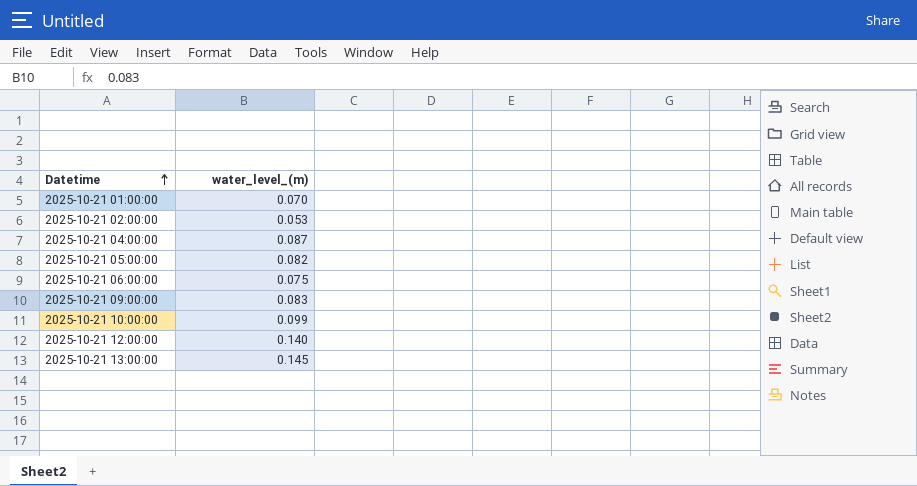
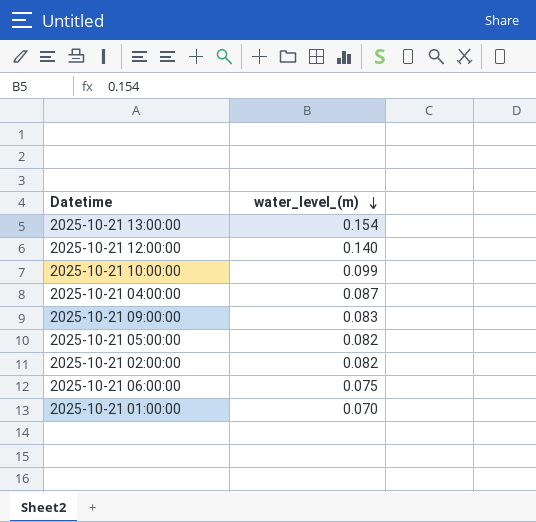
row order: Datetime ascending -> water_level_(m) descending
2025-10-21 13:00:00 | water_level_(m): 0.145 -> 0.154
2025-10-21 02:00:00 | water_level_(m): 0.053 -> 0.082

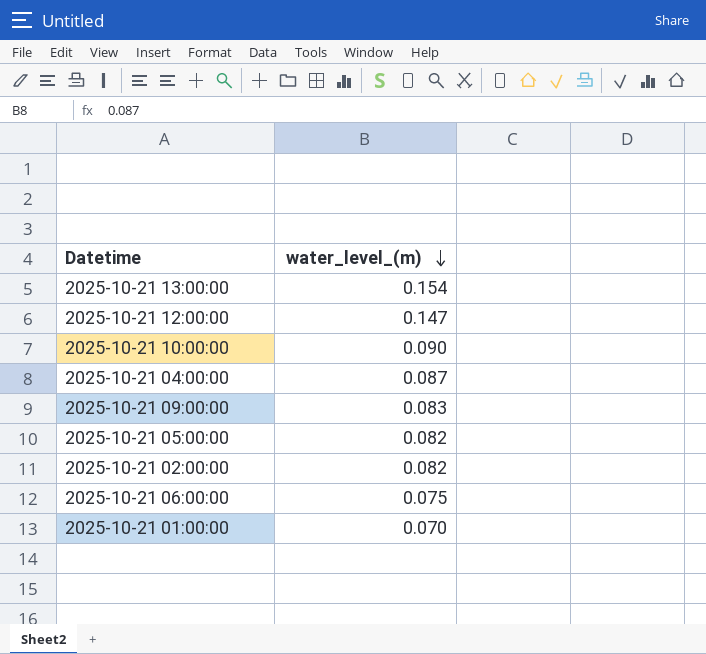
2025-10-21 12:00:00 | water_level_(m): 0.140 -> 0.147
2025-10-21 10:00:00 | water_level_(m): 0.099 -> 0.090

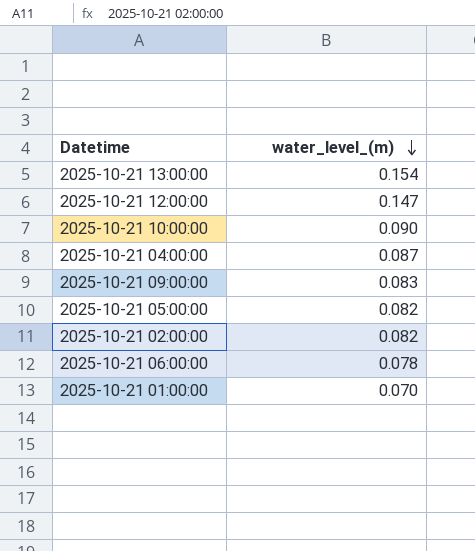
2025-10-21 06:00:00 | water_level_(m): 0.075 -> 0.078

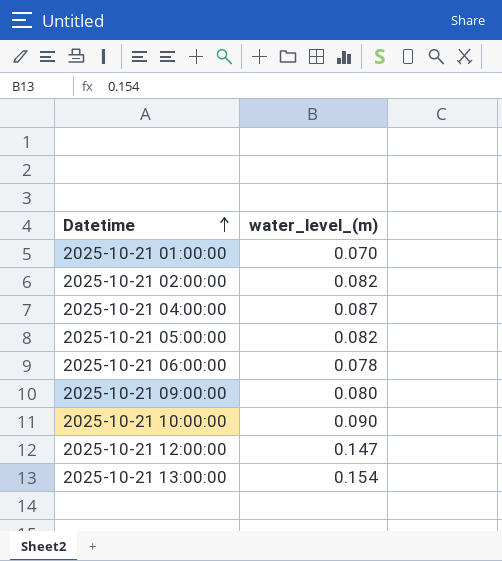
row order: water_level_(m) descending -> Datetime ascending
2025-10-21 09:00:00 | water_level_(m): 0.083 -> 0.080

